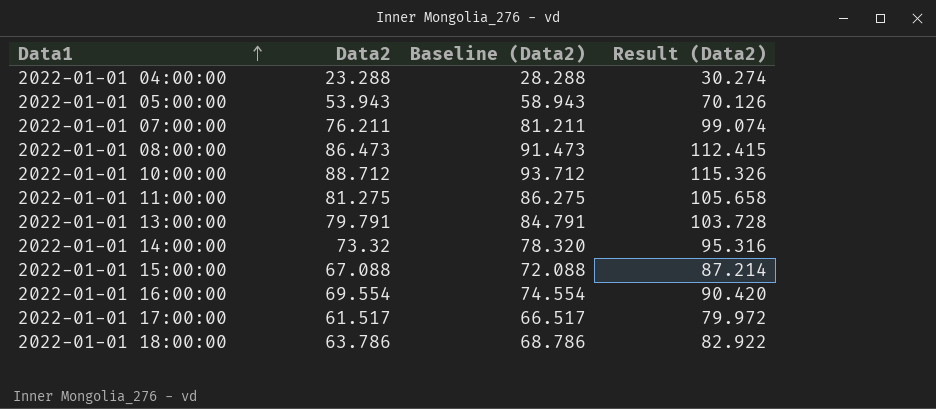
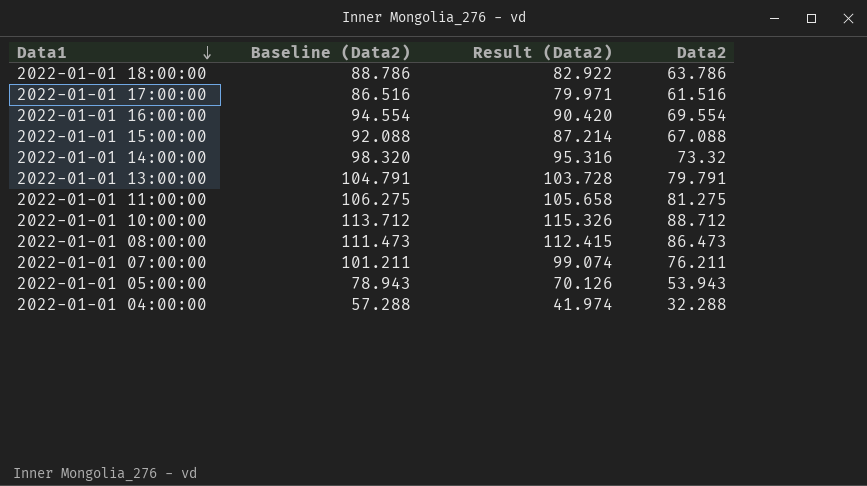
row order: Data1 ascending -> Data1 descending
column Baseline (Data2) | formula: [Data2] + 5 -> [Data2] + 25
column Data2 | position: 2 -> 4
2022-01-01 17:00:00 | Result (Data2): 79.972 -> 79.971
2022-01-01 17:00:00 | Data2: 61.517 -> 61.516
2022-01-01 04:00:00 | Result (Data2): 30.274 -> 41.974
2022-01-01 04:00:00 | Data2: 23.288 -> 32.288

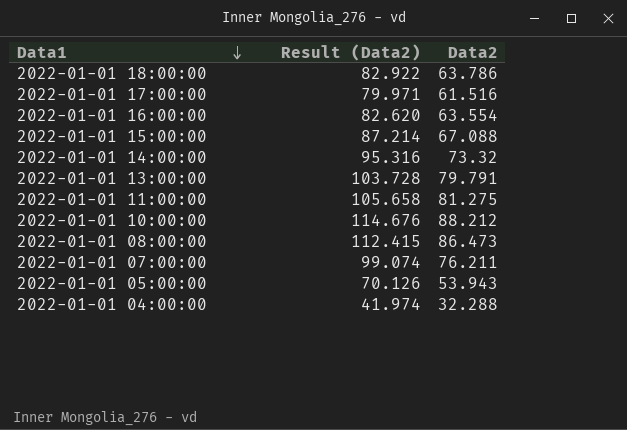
column Baseline (Data2) | formula: [Data2] + 25 -> none
2022-01-01 16:00:00 | Result (Data2): 90.420 -> 82.620
2022-01-01 16:00:00 | Data2: 69.554 -> 63.554
2022-01-01 10:00:00 | Result (Data2): 115.326 -> 114.676
2022-01-01 10:00:00 | Data2: 88.712 -> 88.212

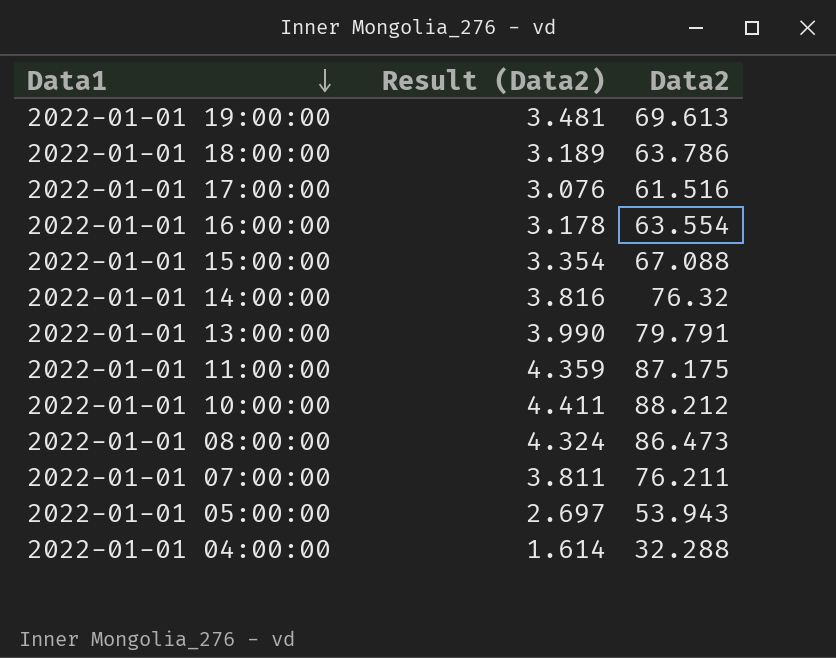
column Result (Data2) | formula: [Data2] * 1.3 -> [Data2] * 0.05
row 2022-01-01 19:00:00: none -> 3.481 | 69.613
2022-01-01 14:00:00 | Data2: 73.32 -> 76.32
2022-01-01 11:00:00 | Data2: 81.275 -> 87.175

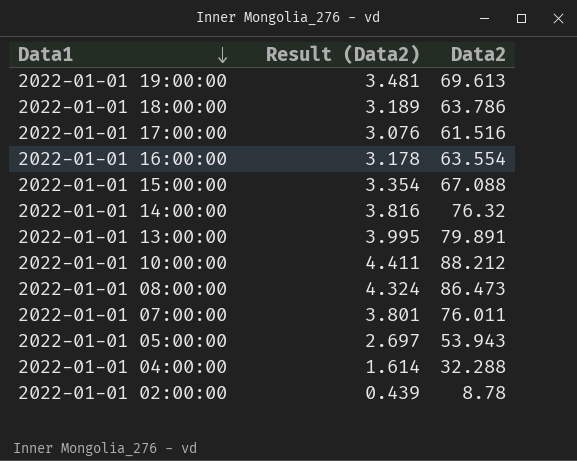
row 2022-01-01 11:00:00: 4.359 | 87.175 -> none
2022-01-01 13:00:00 | Result (Data2): 3.990 -> 3.995
2022-01-01 13:00:00 | Data2: 79.791 -> 79.891
2022-01-01 07:00:00 | Result (Data2): 3.811 -> 3.801
2022-01-01 07:00:00 | Data2: 76.211 -> 76.011
row 2022-01-01 02:00:00: none -> 0.439 | 8.78

